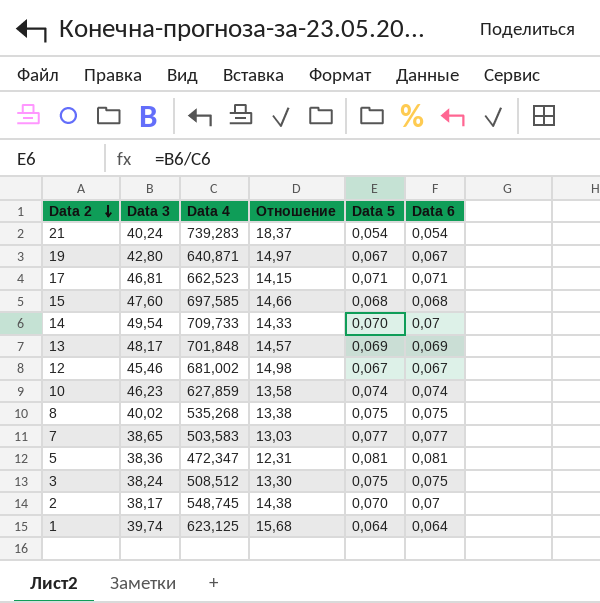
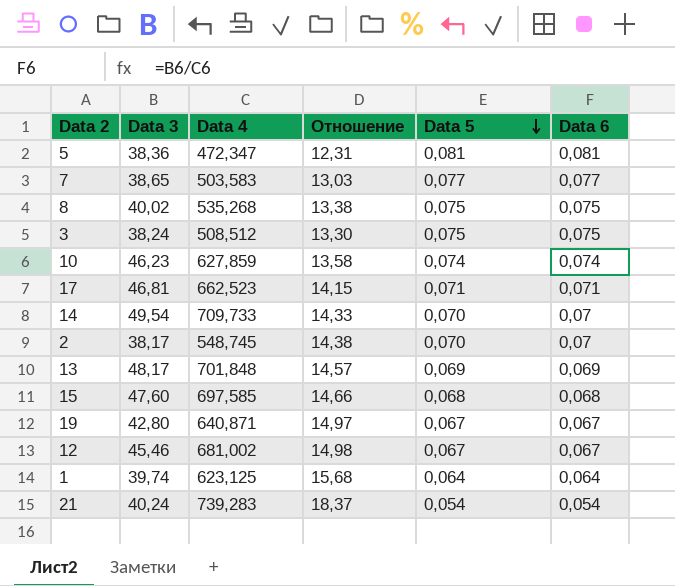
row order: Data 2 descending -> Data 5 descending

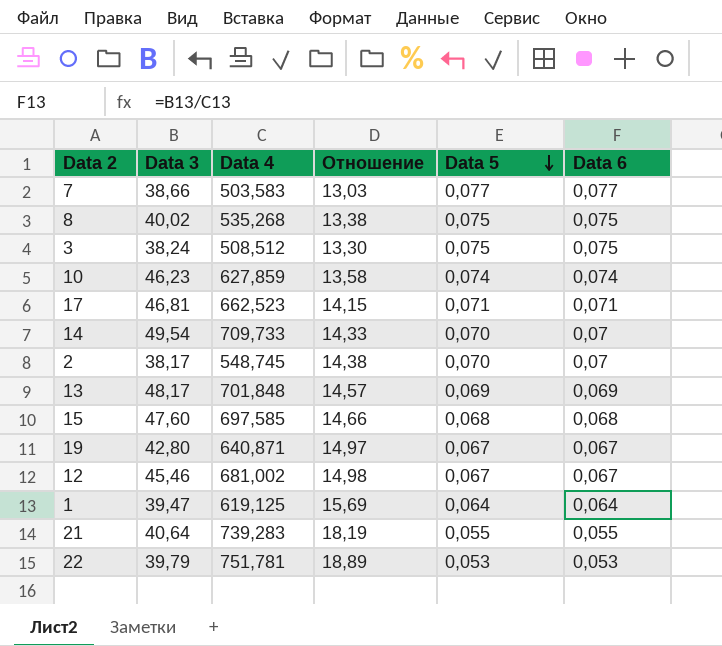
row 5: 38,36 | 472,347 | 12,31 | 0,081 | 0,081 -> none
7 | Data 3: 38,65 -> 38,66
1 | Data 3: 39,74 -> 39,47
1 | Data 4: 623,125 -> 619,125
1 | Отношение: 15,68 -> 15,69
21 | Data 3: 40,24 -> 40,64
21 | Отношение: 18,37 -> 18,19
21 | Data 5: 0,054 -> 0,055
21 | Data 6: 0,054 -> 0,055
row 22: none -> 39,79 | 751,781 | 18,89 | 0,053 | 0,053

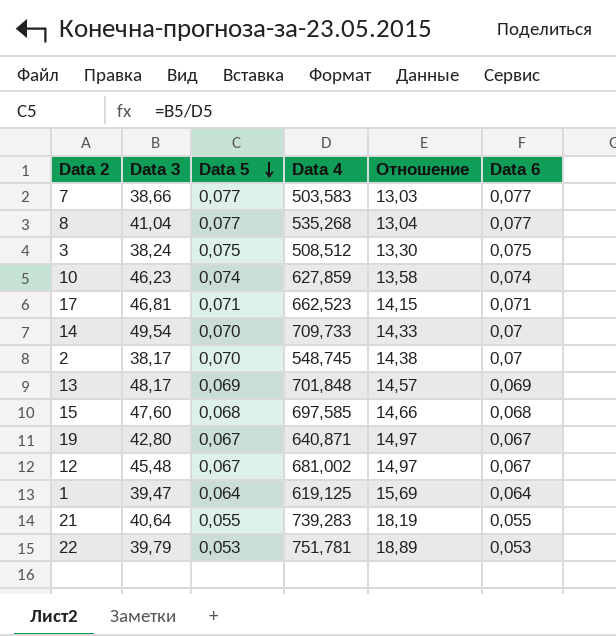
column Data 5 | position: 5 -> 3
8 | Data 3: 40,02 -> 41,04
8 | Data 5: 0,075 -> 0,077
8 | Отношение: 13,38 -> 13,04
8 | Data 6: 0,075 -> 0,077
12 | Data 3: 45,46 -> 45,48
12 | Отношение: 14,98 -> 14,97

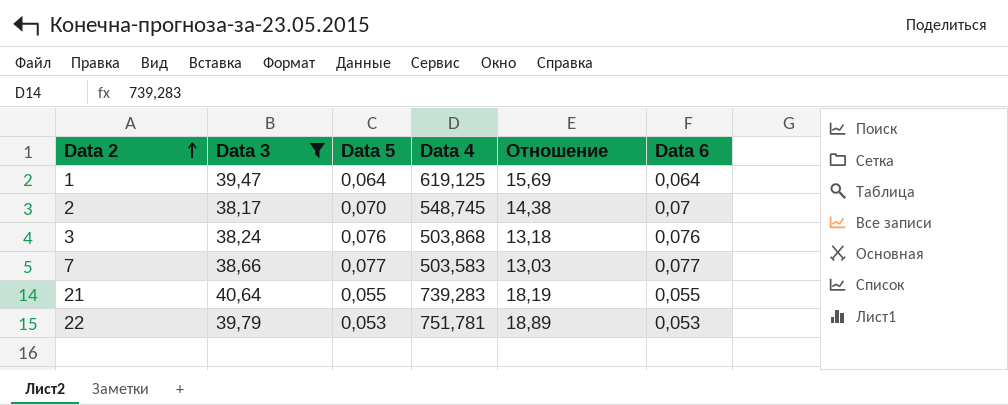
filter: none -> Data 3 <= 40,64
row order: Data 5 descending -> Data 2 ascending
3 | Data 5: 0,075 -> 0,076
3 | Data 4: 508,512 -> 503,868
3 | Отношение: 13,30 -> 13,18
3 | Data 6: 0,075 -> 0,076

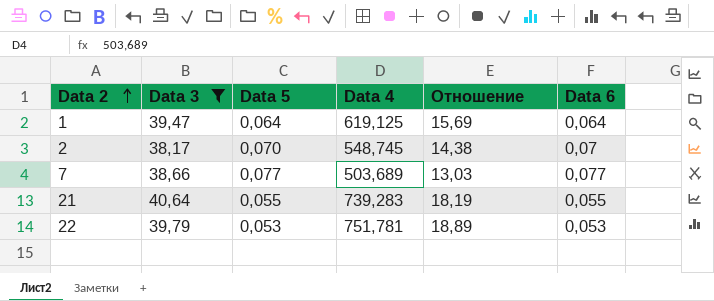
row 3: 38,24 | 0,076 | 503,868 | 13,18 | 0,076 -> none
7 | Data 4: 503,583 -> 503,689

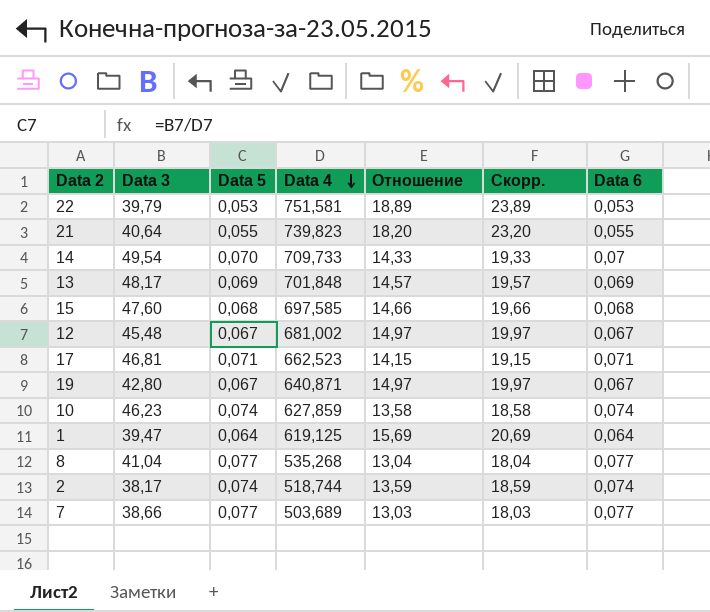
filter: Data 3 <= 40,64 -> none
row order: Data 2 ascending -> Data 4 descending
column Скорр. | formula: none -> [Отношение] + 5
22 | Data 4: 751,781 -> 751,581
21 | Data 4: 739,283 -> 739,823
21 | Отношение: 18,19 -> 18,20
2 | Data 5: 0,070 -> 0,074
2 | Data 4: 548,745 -> 518,744
2 | Отношение: 14,38 -> 13,59
2 | Data 6: 0,07 -> 0,074

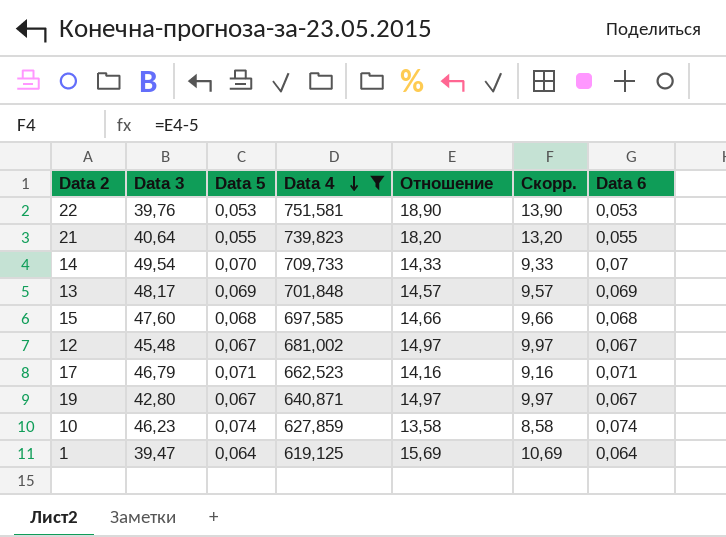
filter: none -> Data 4 >= 619,125
column Скорр. | formula: [Отношение] + 5 -> [Отношение] - 5
22 | Data 3: 39,79 -> 39,76
22 | Отношение: 18,89 -> 18,90
17 | Data 3: 46,81 -> 46,79
17 | Отношение: 14,15 -> 14,16

